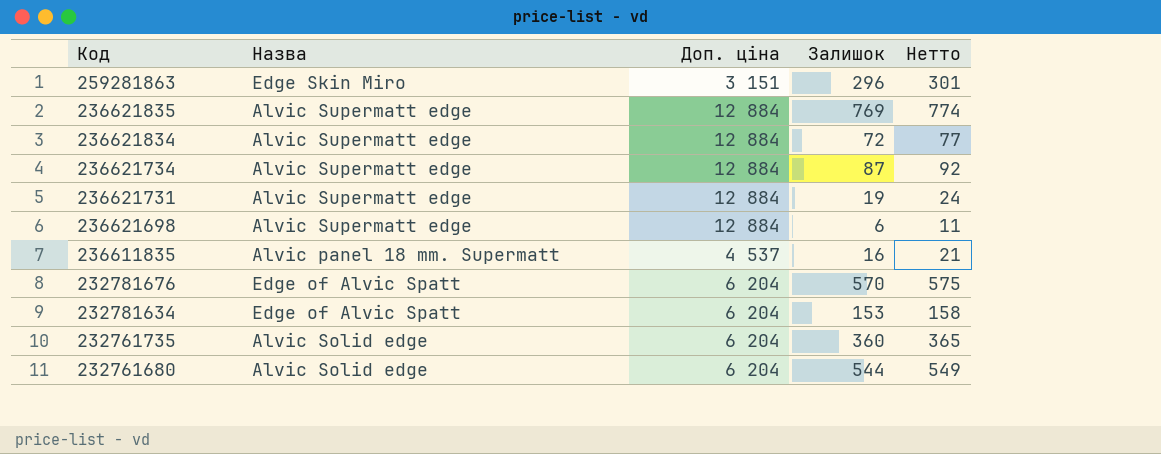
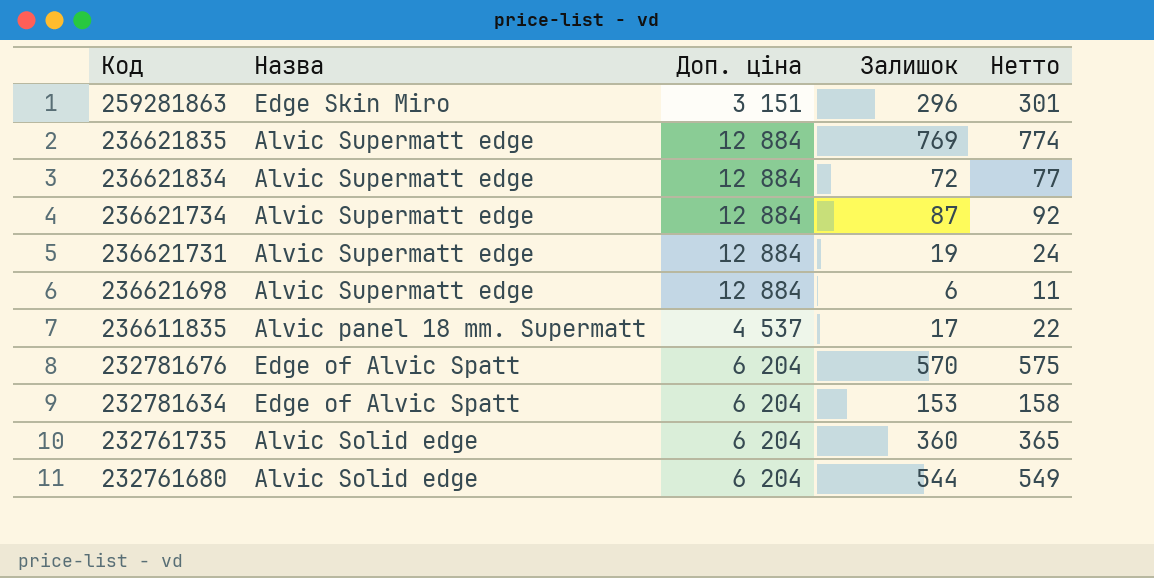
236611835 | Залишок: 16 -> 17
236611835 | Нетто: 21 -> 22

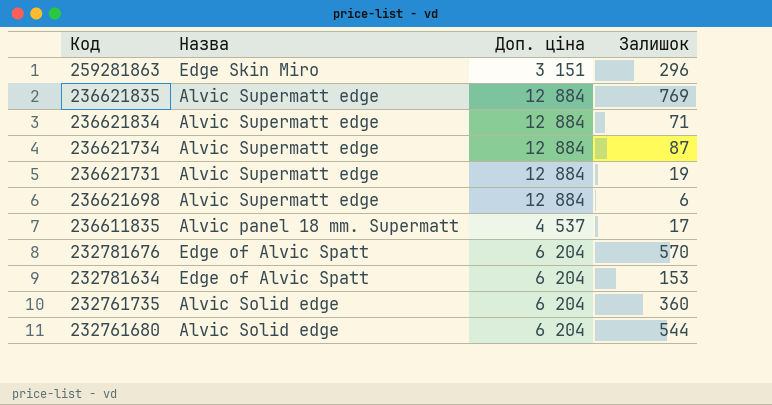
column Нетто | formula: [Залишок] + 5 -> none
236621834 | Залишок: 72 -> 71

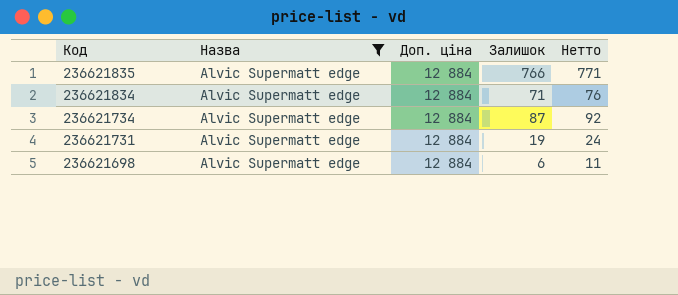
filter: none -> Назва = Alvic Supermatt edge
column Нетто | formula: none -> [Залишок] + 5
236621835 | Залишок: 769 -> 766

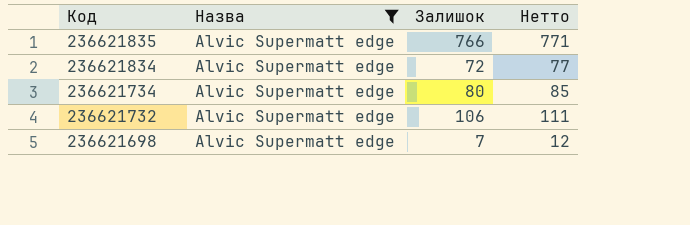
column Доп. ціна | position: 3 -> none
row 236621731: Alvic Supermatt edge | 12 884 | 19 | 24 -> none
236621834 | Залишок: 71 -> 72
236621834 | Нетто: 76 -> 77
236621734 | Залишок: 87 -> 80
236621734 | Нетто: 92 -> 85
row 236621732: none -> Alvic Supermatt edge | 106 | 111
236621698 | Залишок: 6 -> 7
236621698 | Нетто: 11 -> 12

